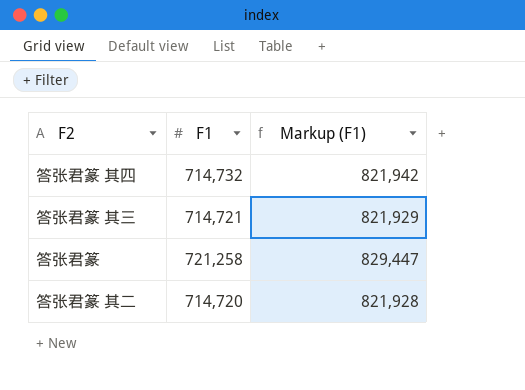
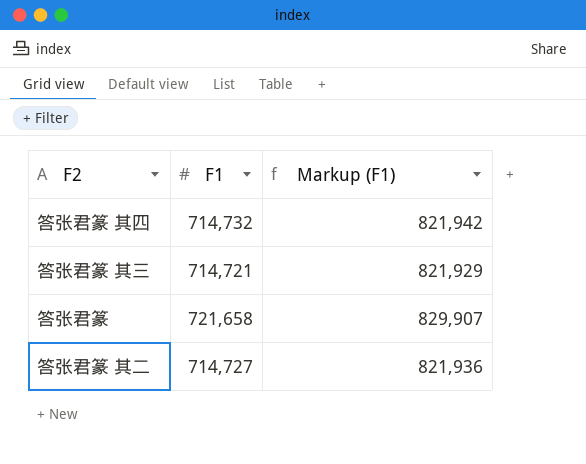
答张君篆 | F1: 721,258 -> 721,658
答张君篆 | Markup (F1): 829,447 -> 829,907
答张君篆 其二 | F1: 714,720 -> 714,727
答张君篆 其二 | Markup (F1): 821,928 -> 821,936

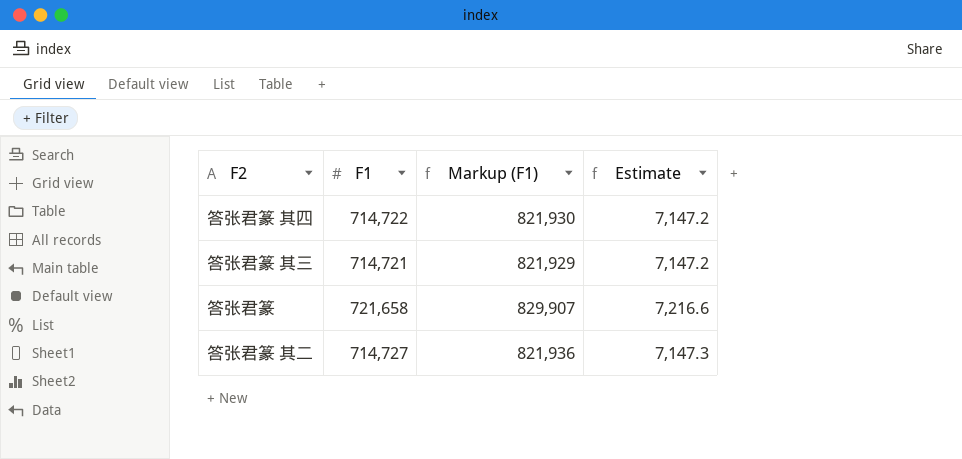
column Estimate | formula: none -> [F1] * 0.01
答张君篆 其四 | F1: 714,732 -> 714,722
答张君篆 其四 | Markup (F1): 821,942 -> 821,930

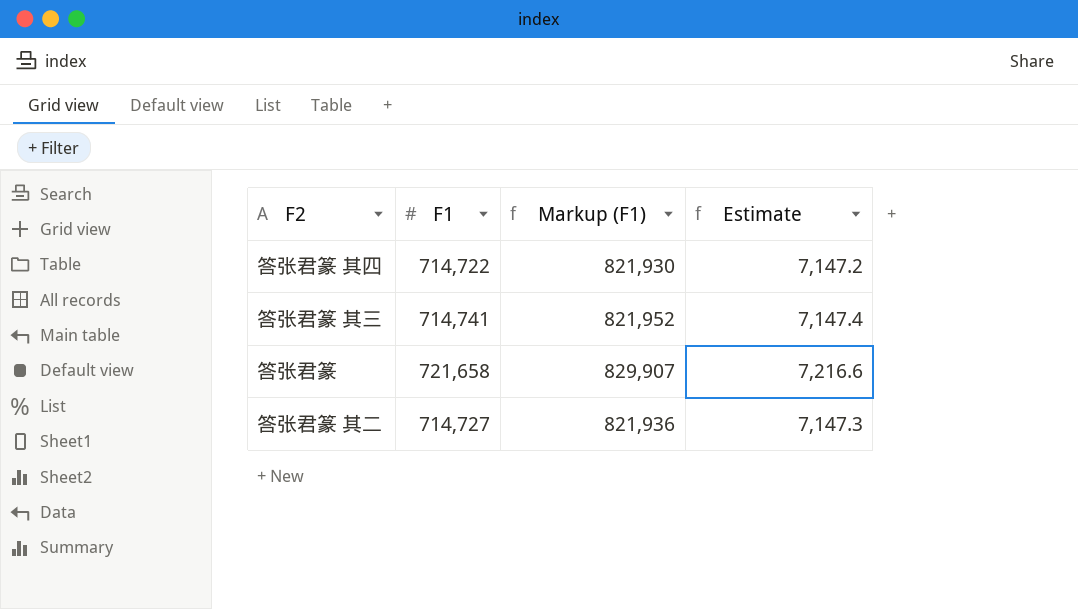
答张君篆 其三 | F1: 714,721 -> 714,741
答张君篆 其三 | Markup (F1): 821,929 -> 821,952
答张君篆 其三 | Estimate: 7,147.2 -> 7,147.4

